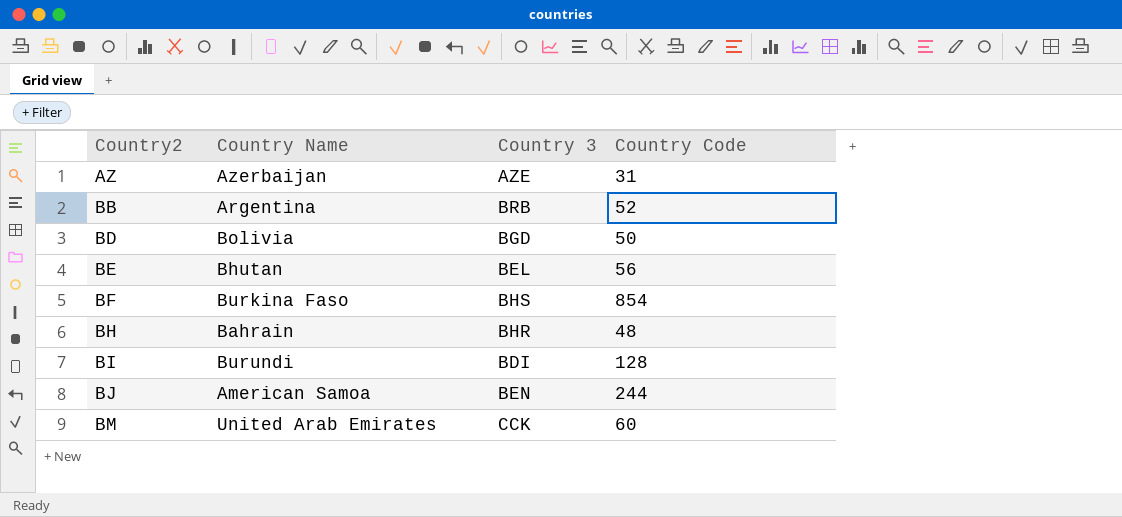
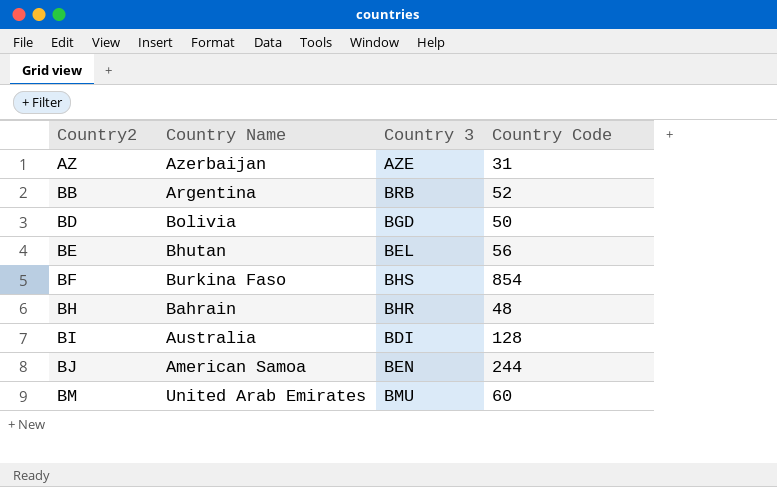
BI | Country Name: Burundi -> Australia
BM | Country 3: CCK -> BMU

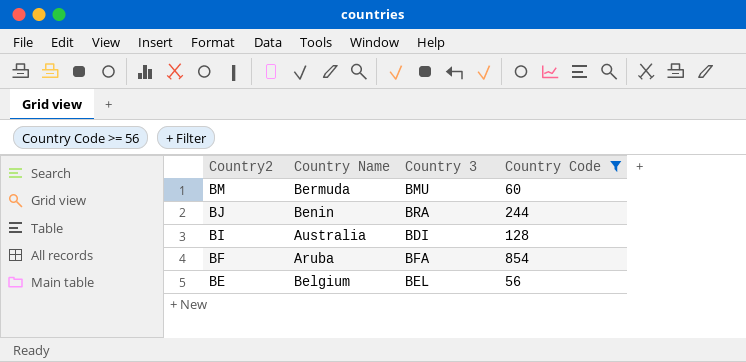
filter: none -> Country Code >= 56
row order: Country2 ascending -> Country2 descending
BM | Country Name: United Arab Emirates -> Bermuda
BJ | Country Name: American Samoa -> Benin
BJ | Country 3: BEN -> BRA
BF | Country Name: Burkina Faso -> Aruba
BF | Country 3: BHS -> BFA
BE | Country Name: Bhutan -> Belgium

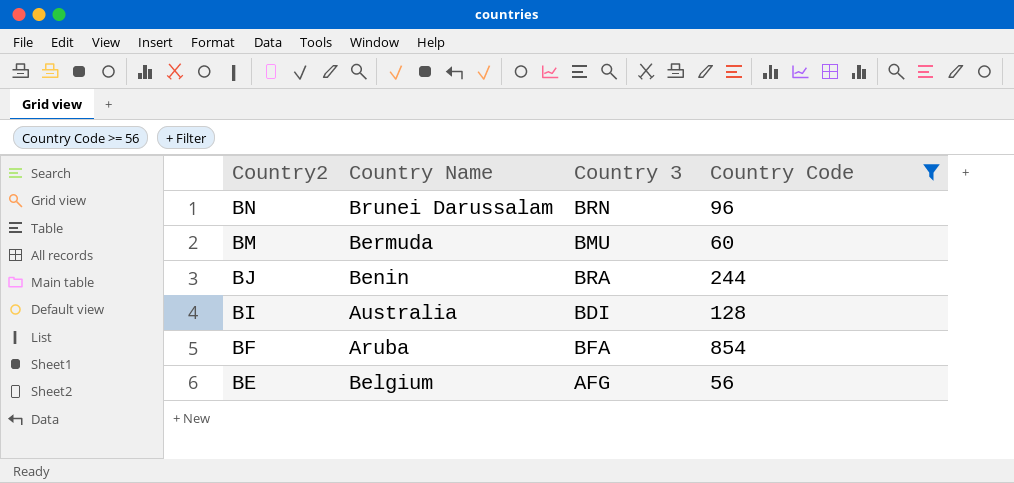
row BN: none -> Brunei Darussalam | BRN | 96
BE | Country 3: BEL -> AFG

